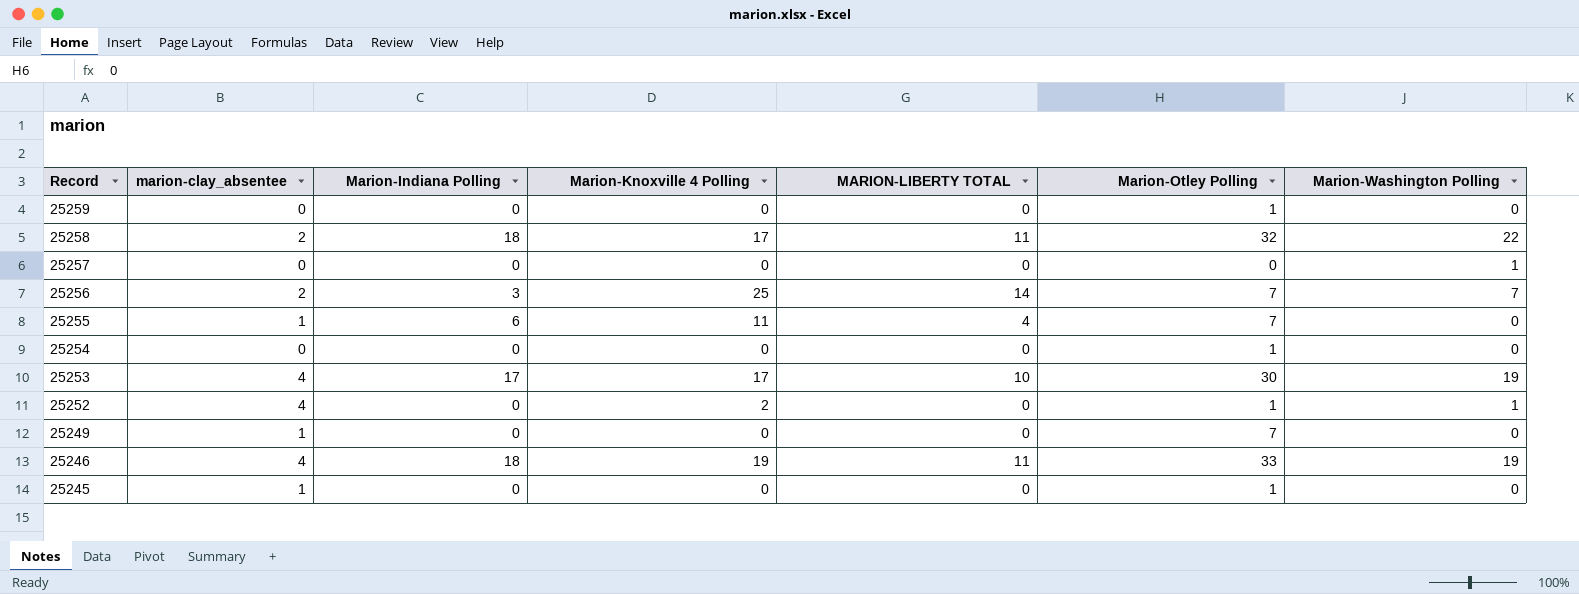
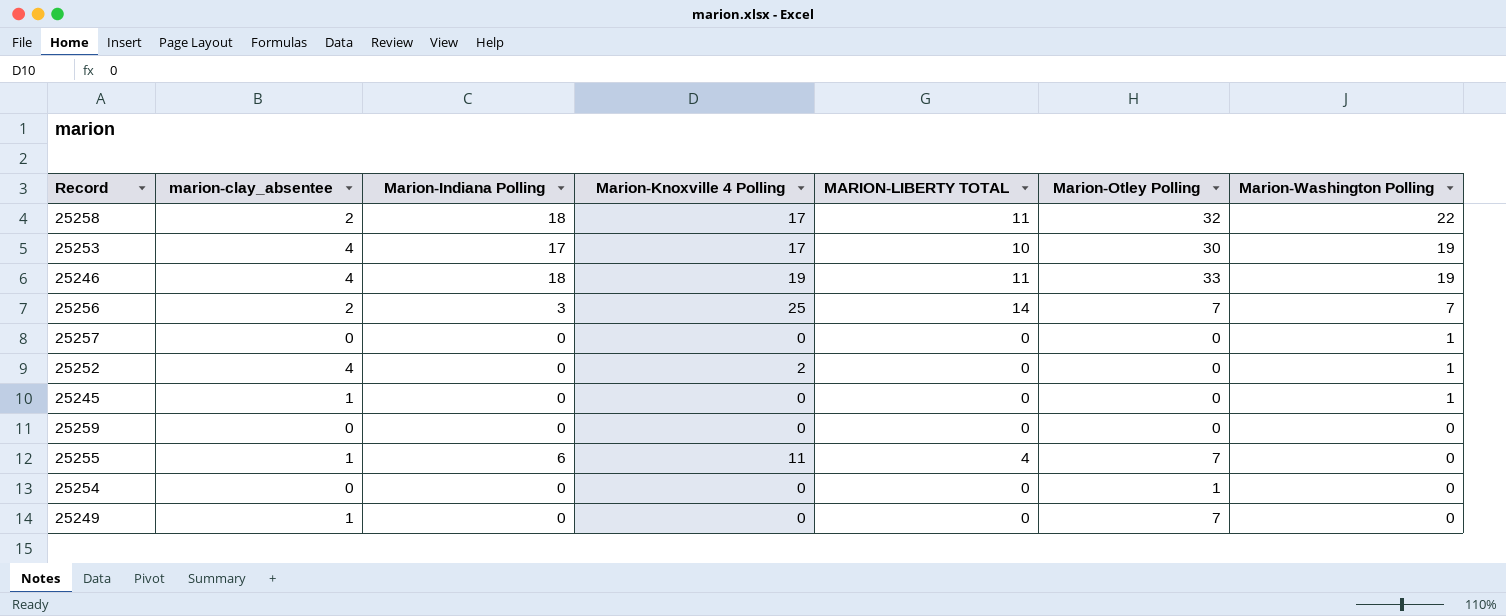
row order: Record descending -> Marion-Washington Polling descending
25252 | Marion-Otley Polling: 1 -> 0
25245 | Marion-Otley Polling: 1 -> 0
25245 | Marion-Washington Polling: 0 -> 1
25259 | Marion-Otley Polling: 1 -> 0

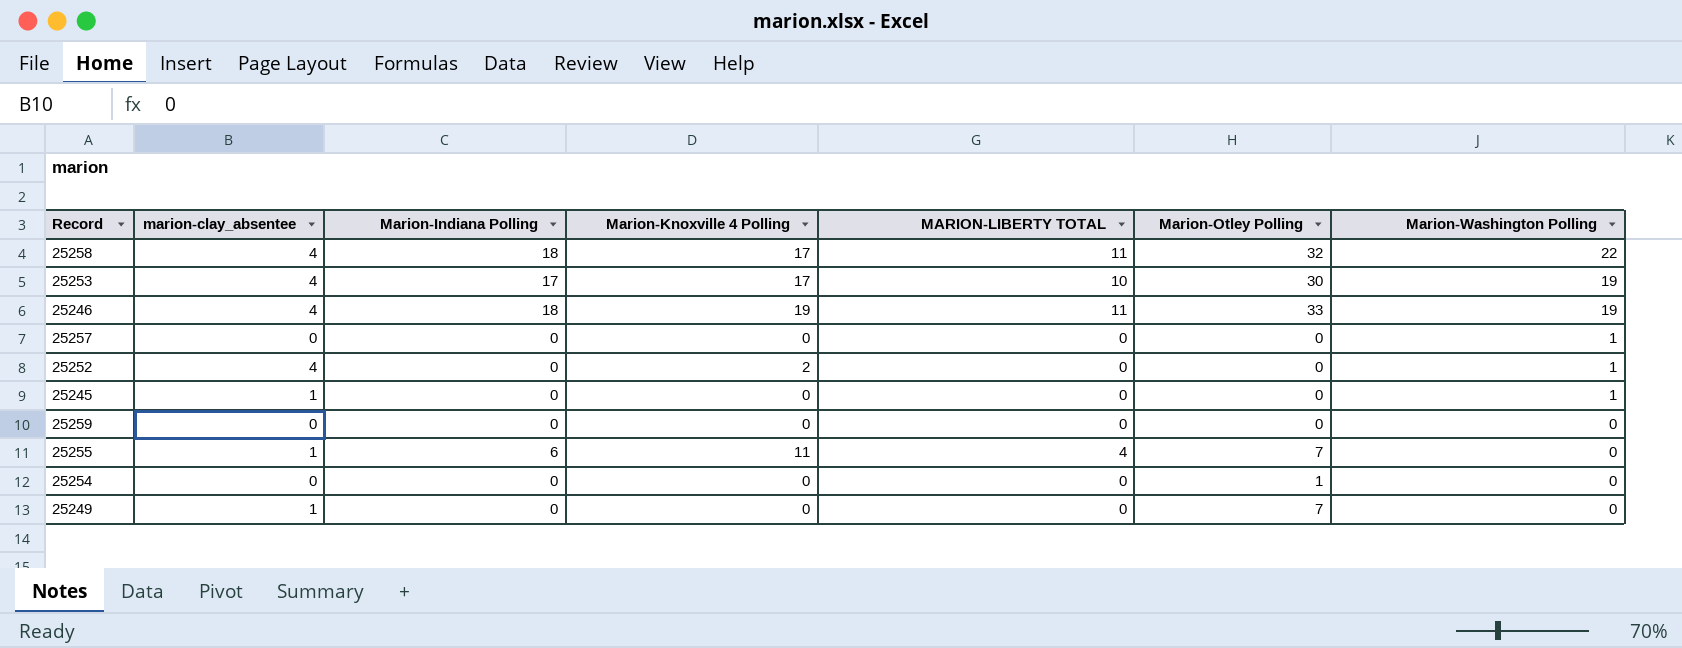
row 25256: 2 | 3 | 25 | 14 | 7 | 7 -> none
25258 | marion-clay_absentee: 2 -> 4

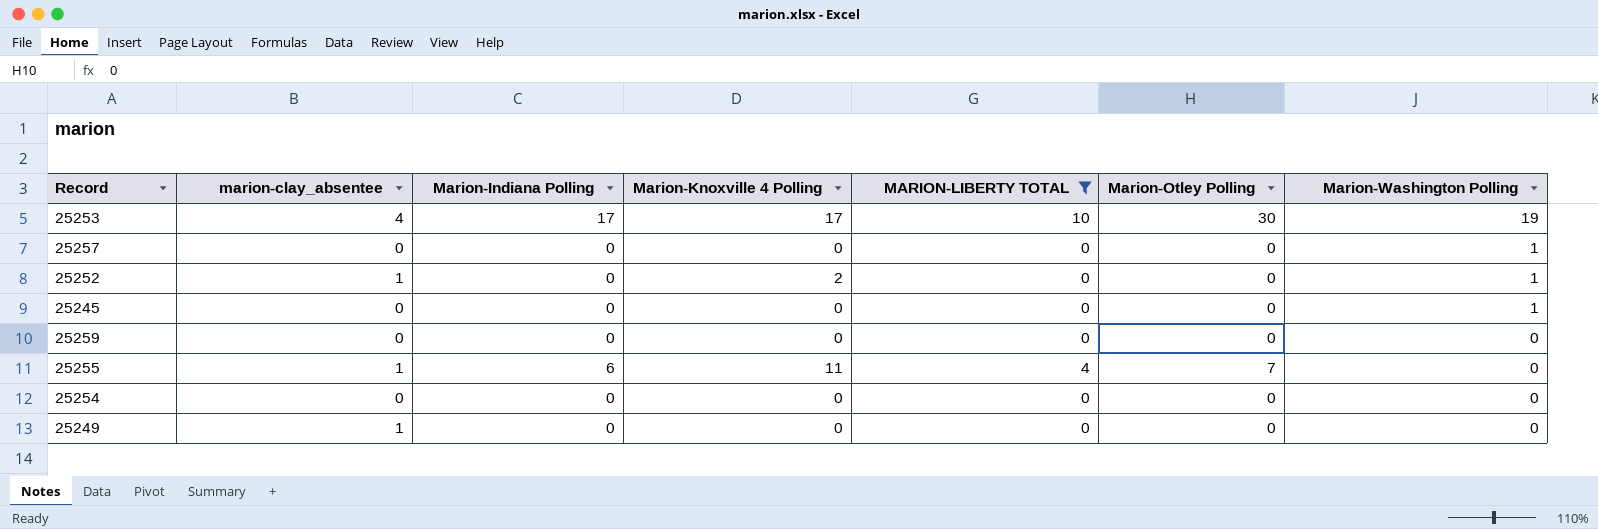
filter: none -> MARION-LIBERTY TOTAL != 11
25252 | marion-clay_absentee: 4 -> 1
25245 | marion-clay_absentee: 1 -> 0
25254 | Marion-Otley Polling: 1 -> 0
25249 | Marion-Otley Polling: 7 -> 0

